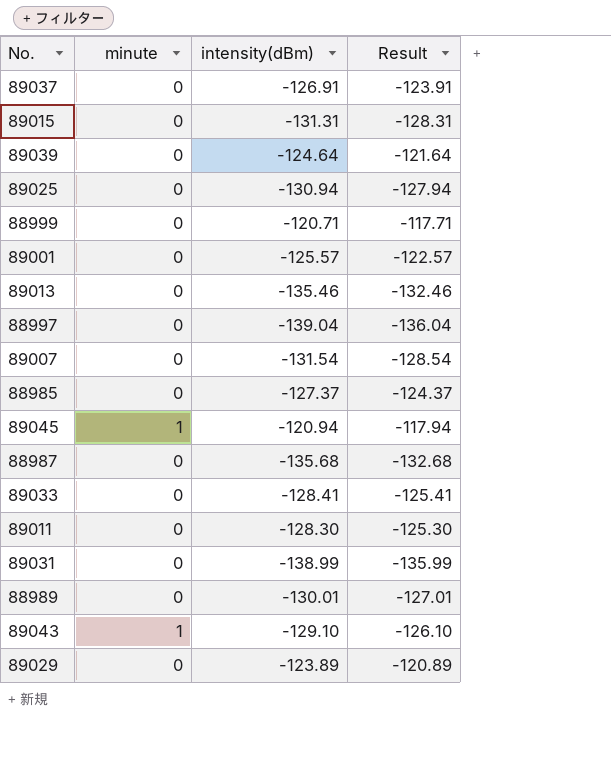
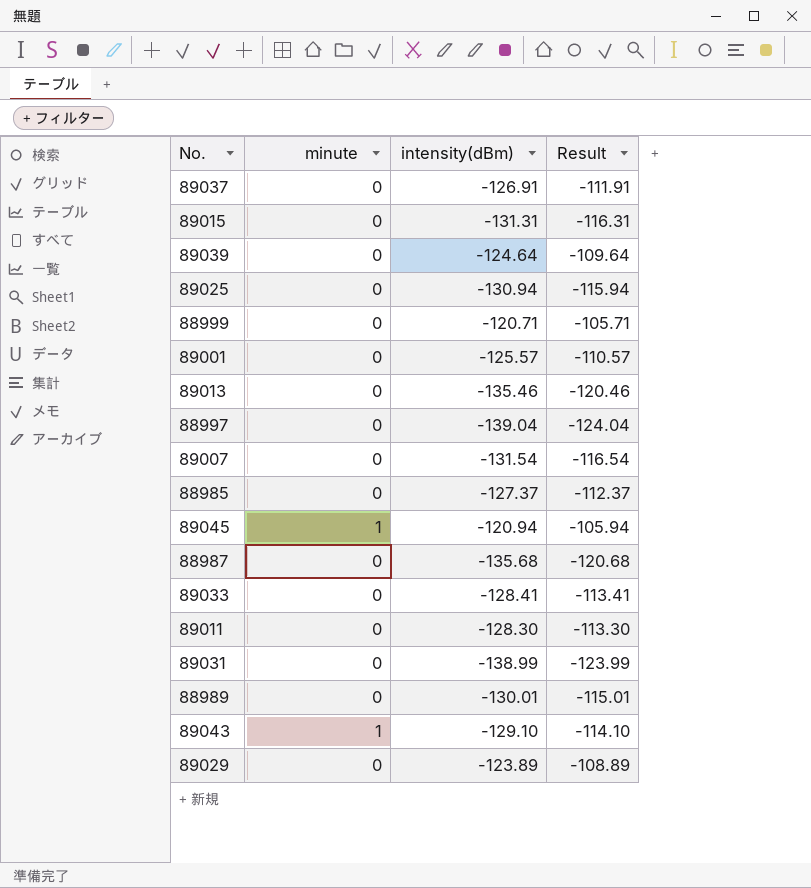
column Result | formula: [intensity(dBm)] + 3 -> [intensity(dBm)] + 15

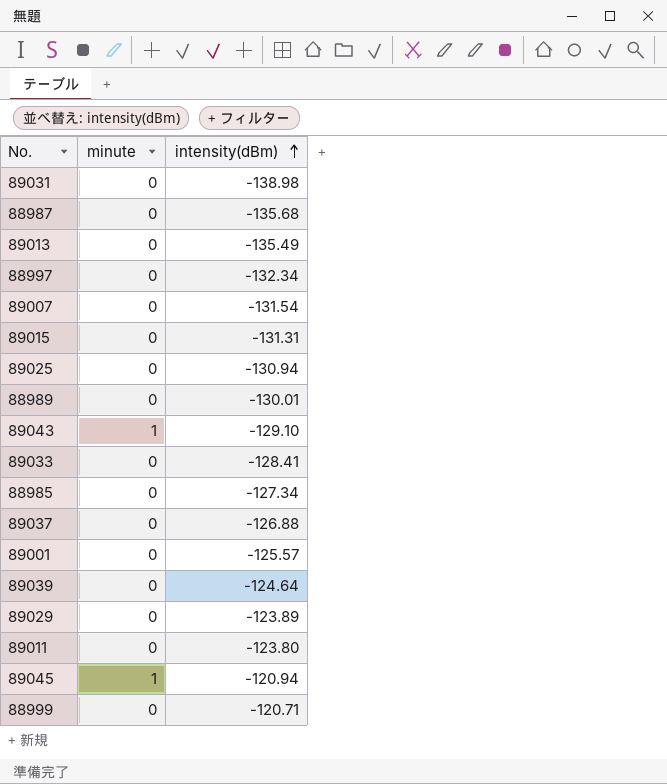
row order: none -> intensity(dBm) ascending
column Result | formula: [intensity(dBm)] + 15 -> none
89031 | intensity(dBm): -138.99 -> -138.98
89013 | intensity(dBm): -135.46 -> -135.49
88997 | intensity(dBm): -139.04 -> -132.34
88985 | intensity(dBm): -127.37 -> -127.34
89037 | intensity(dBm): -126.91 -> -126.88
89011 | intensity(dBm): -128.30 -> -123.80

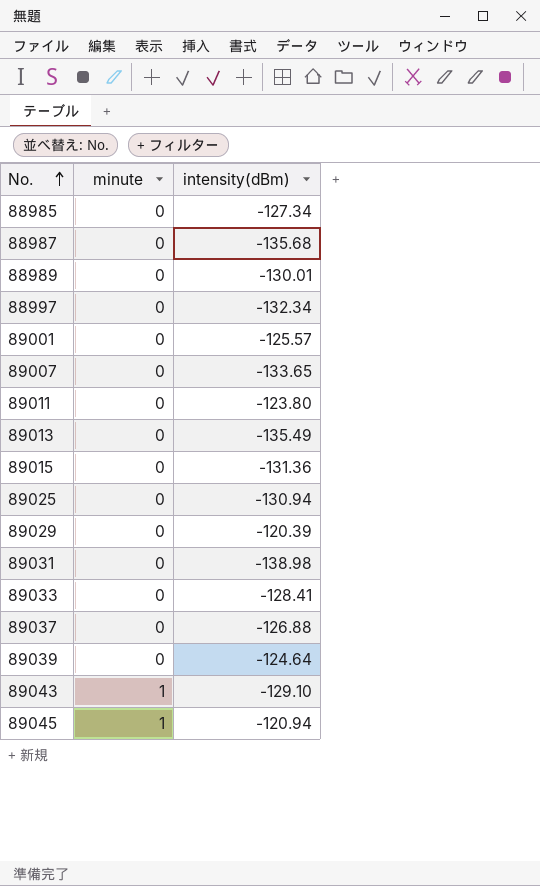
row order: intensity(dBm) ascending -> No. ascending
row 88999: 0 | -120.71 -> none
89007 | intensity(dBm): -131.54 -> -133.65
89015 | intensity(dBm): -131.31 -> -131.36
89029 | intensity(dBm): -123.89 -> -120.39

